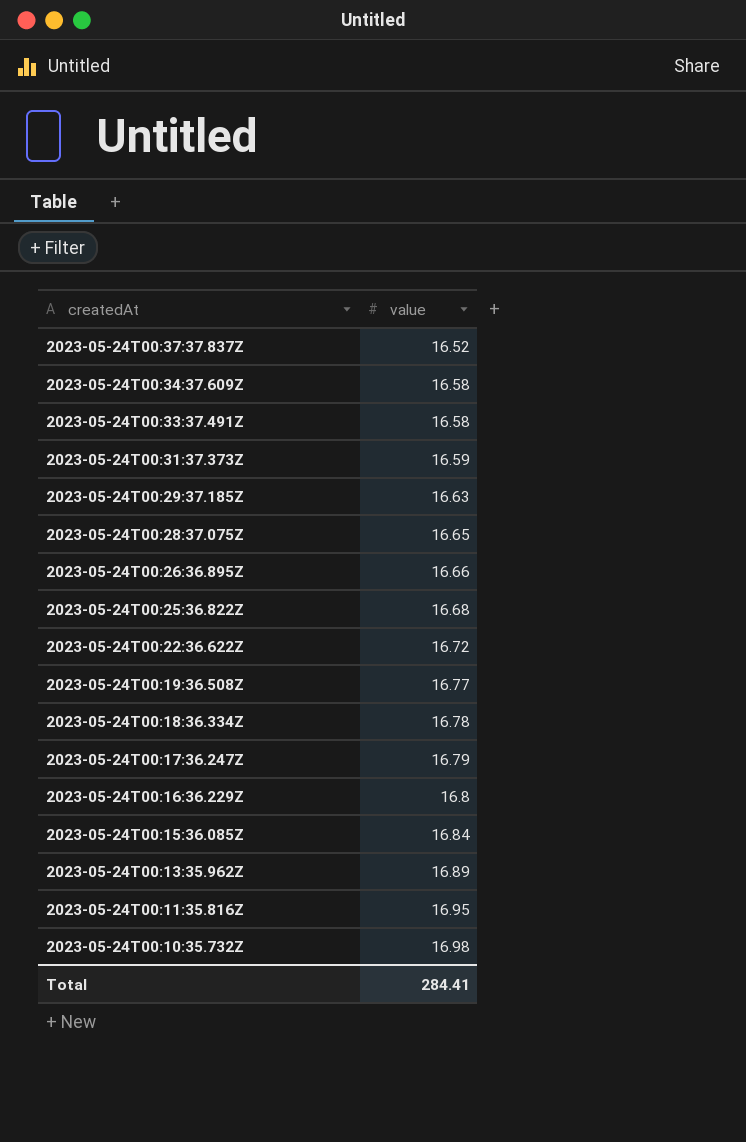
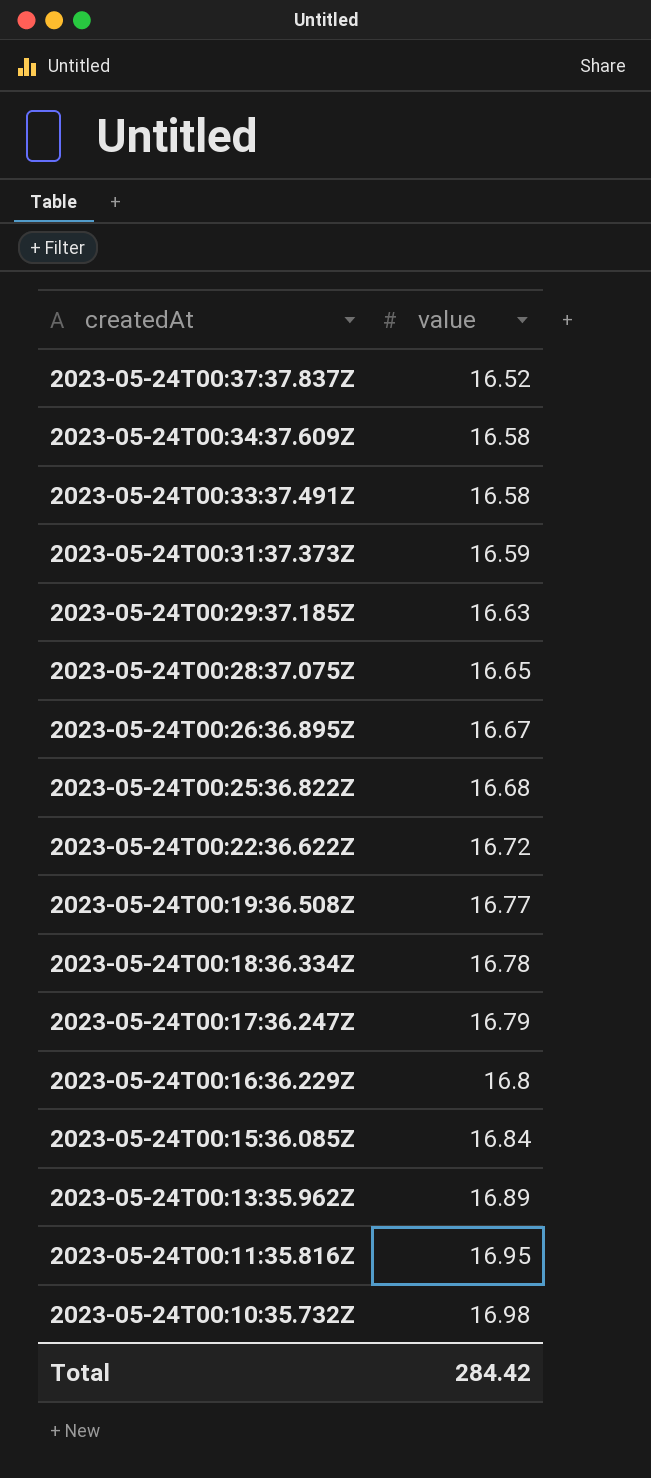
2023-05-24T00:26:36.895Z | value: 16.66 -> 16.67
Total | value: 284.41 -> 284.42

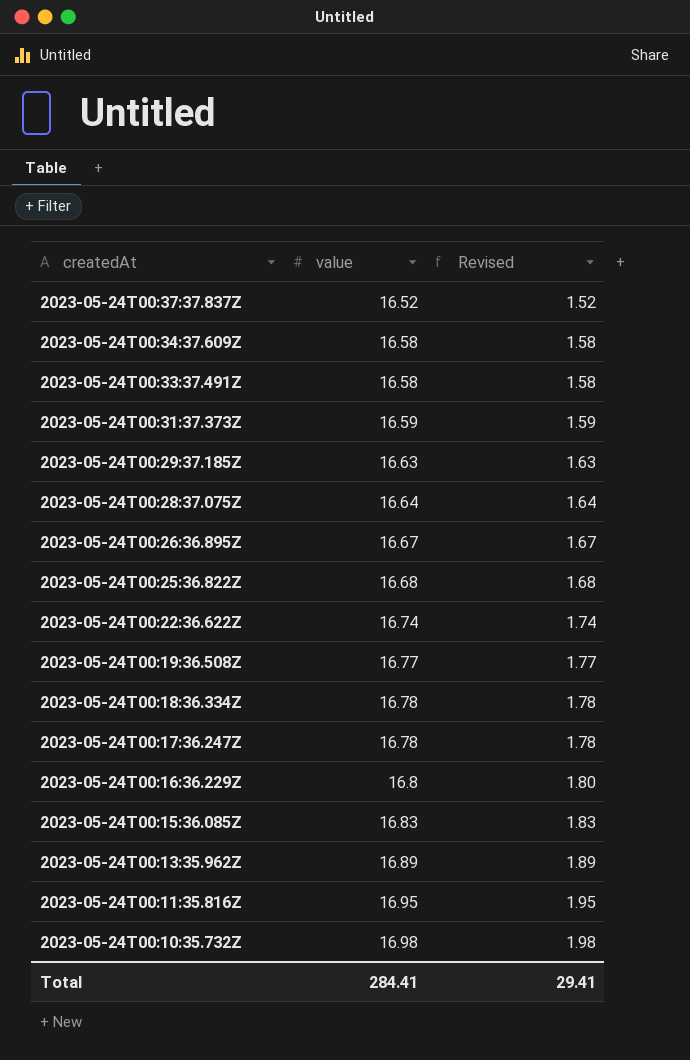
column Revised | formula: none -> [value] - 15
2023-05-24T00:28:37.075Z | value: 16.65 -> 16.64
2023-05-24T00:22:36.622Z | value: 16.72 -> 16.74
2023-05-24T00:17:36.247Z | value: 16.79 -> 16.78
2023-05-24T00:15:36.085Z | value: 16.84 -> 16.83
Total | value: 284.42 -> 284.41

